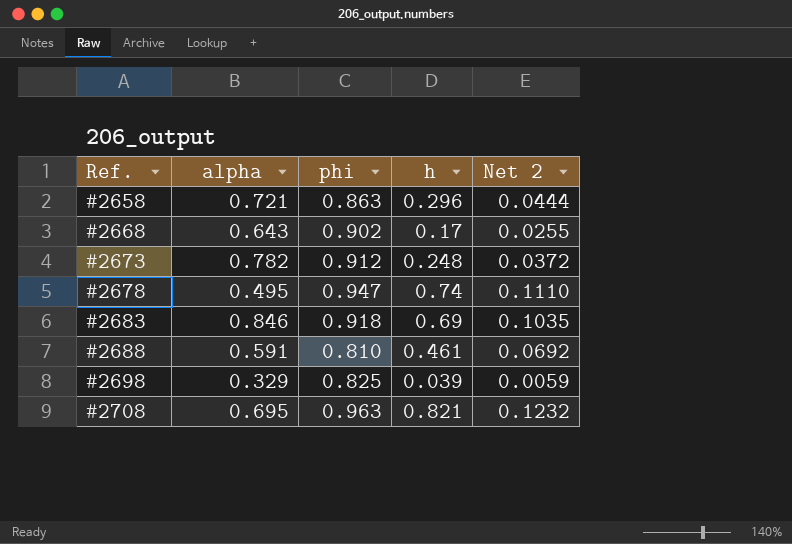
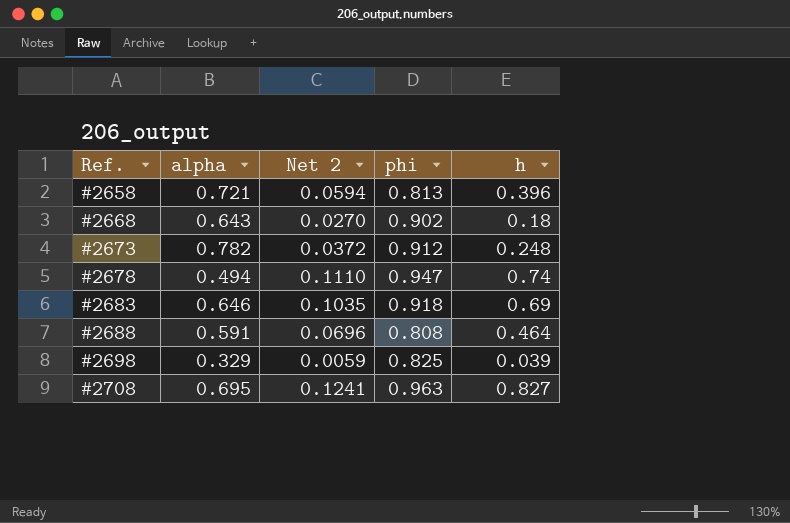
column Net 2 | position: 5 -> 3
#2658 | Net 2: 0.0444 -> 0.0594
#2658 | phi: 0.863 -> 0.813
#2658 | h: 0.296 -> 0.396
#2668 | Net 2: 0.0255 -> 0.0270
#2668 | h: 0.17 -> 0.18
#2678 | alpha: 0.495 -> 0.494
#2683 | alpha: 0.846 -> 0.646
#2688 | Net 2: 0.0692 -> 0.0696
#2688 | phi: 0.810 -> 0.808
#2688 | h: 0.461 -> 0.464
#2708 | Net 2: 0.1232 -> 0.1241
#2708 | h: 0.821 -> 0.827

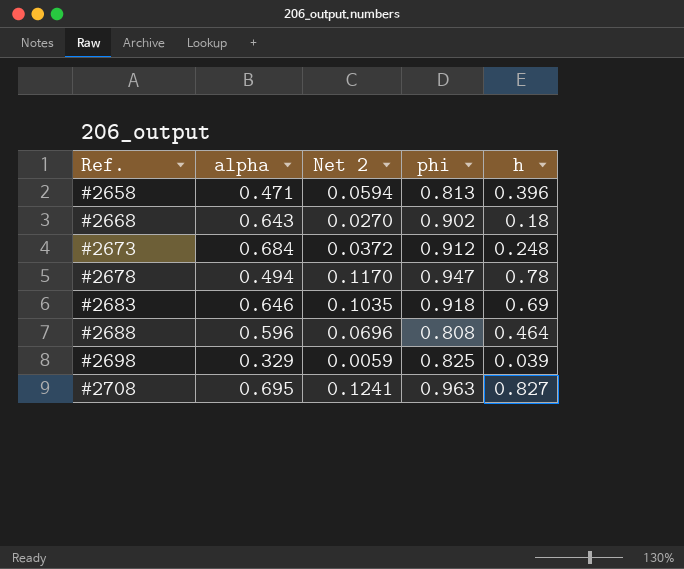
#2658 | alpha: 0.721 -> 0.471
#2673 | alpha: 0.782 -> 0.684
#2678 | Net 2: 0.1110 -> 0.1170
#2678 | h: 0.74 -> 0.78
#2688 | alpha: 0.591 -> 0.596

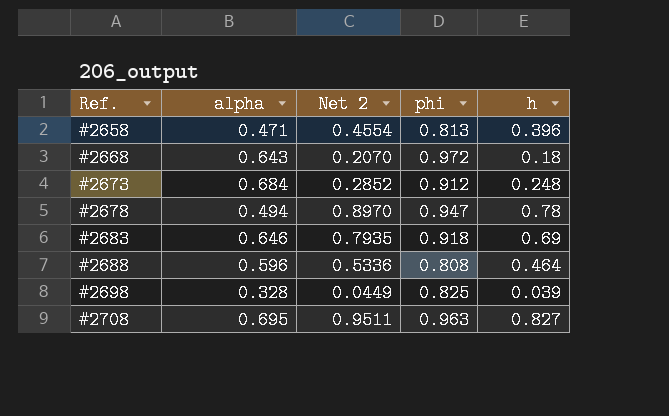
column Net 2 | formula: [h] * 0.15 -> [h] * 1.15
#2668 | phi: 0.902 -> 0.972
#2698 | alpha: 0.329 -> 0.328

